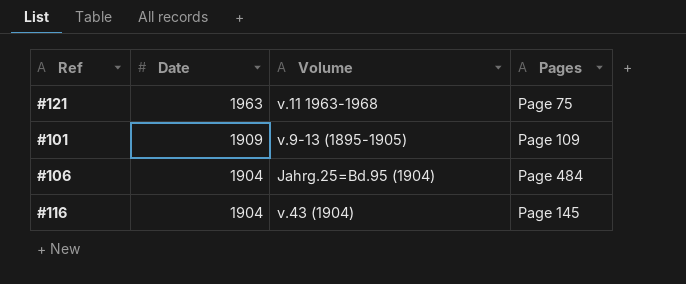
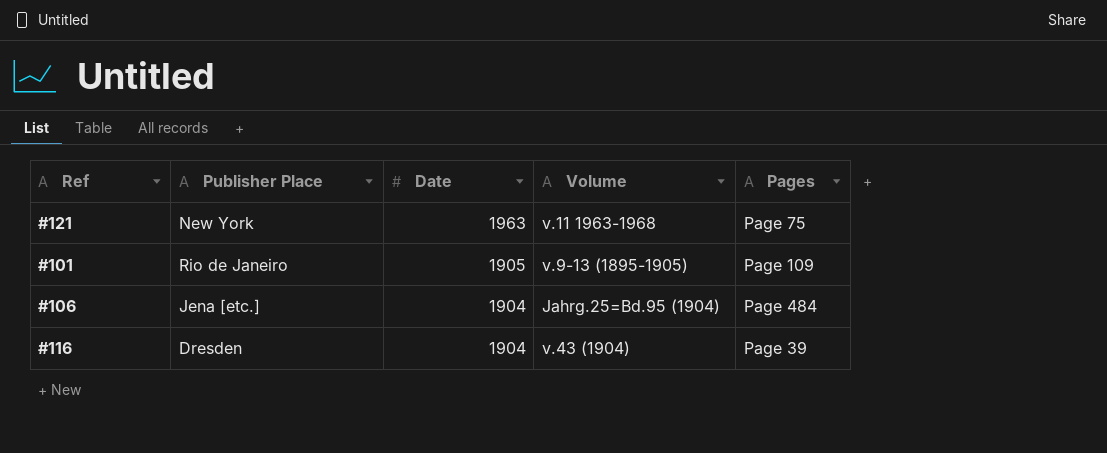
column Publisher Place | position: none -> 2
#101 | Date: 1909 -> 1905
#116 | Pages: Page 145 -> Page 39

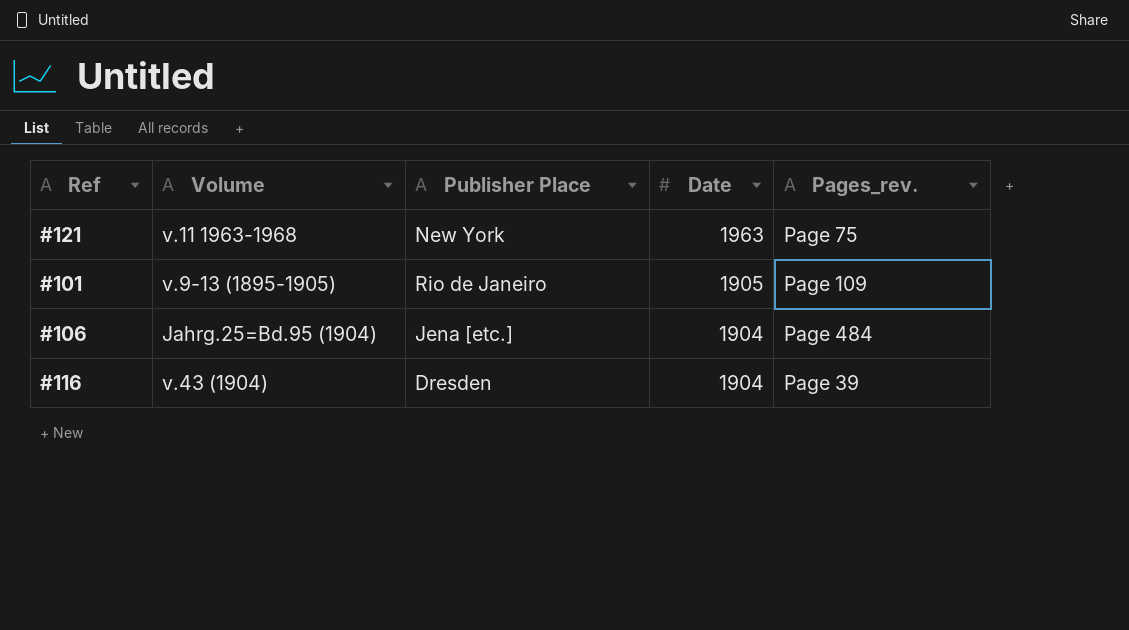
column Volume | position: 4 -> 2
column name: Pages -> Pages_rev.

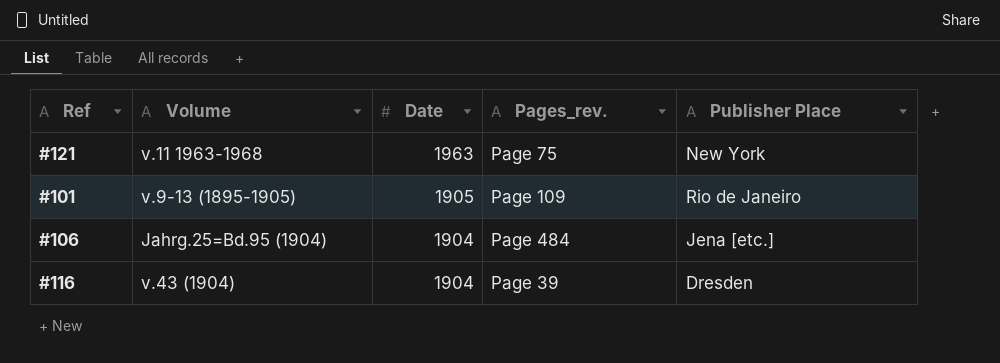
column Publisher Place | position: 3 -> 5

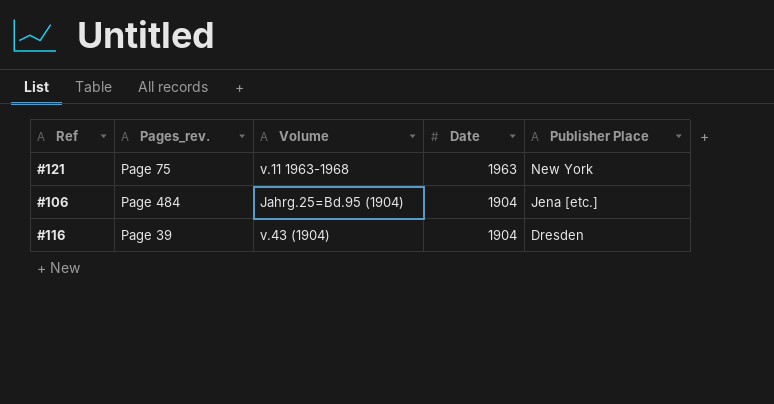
column Pages_rev. | position: 4 -> 2
row #101: v.9-13 (1895-1905) | 1905 | Page 109 | Rio de Janeiro -> none

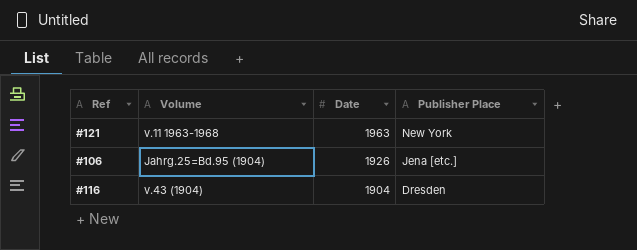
column Pages_rev. | position: 2 -> none
#106 | Date: 1904 -> 1926

